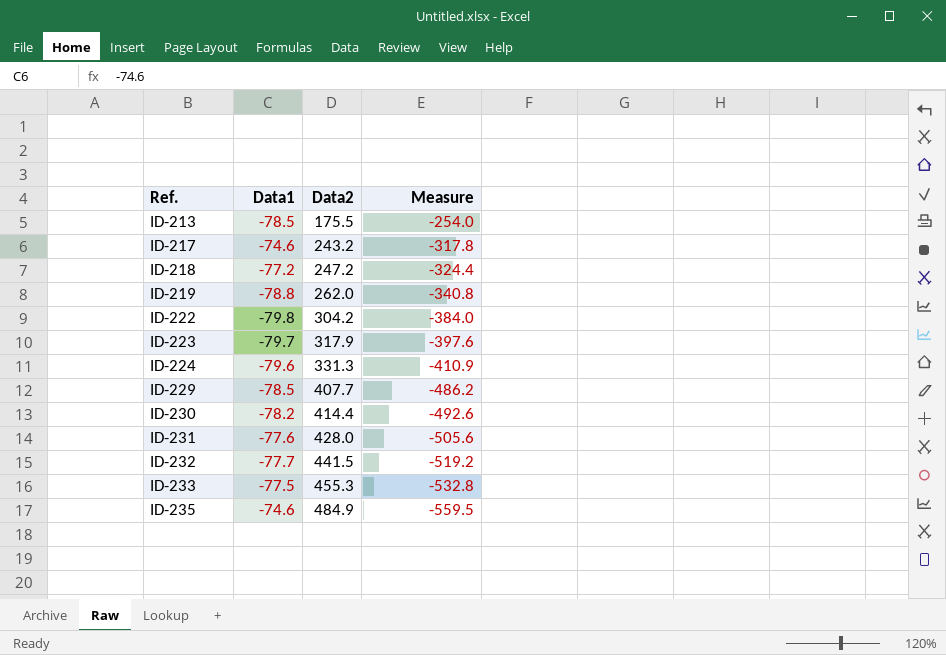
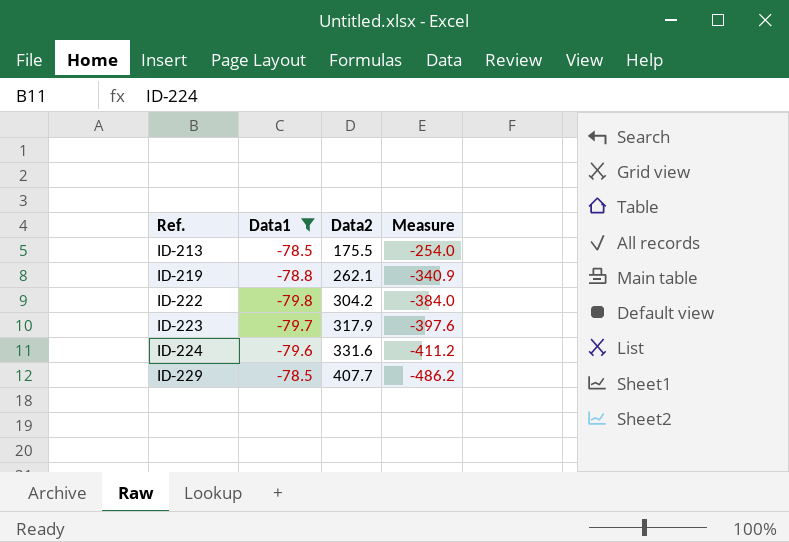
filter: none -> Data1 <= -78.5
ID-219 | Data2: 262.0 -> 262.1
ID-219 | Measure: -340.8 -> -340.9
ID-224 | Data2: 331.3 -> 331.6
ID-224 | Measure: -410.9 -> -411.2

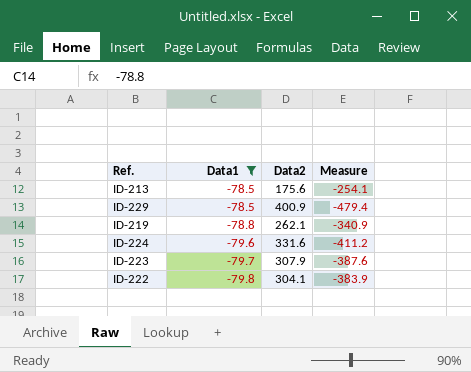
row order: Ref. ascending -> Data1 descending
ID-213 | Data2: 175.5 -> 175.6
ID-213 | Measure: -254.0 -> -254.1
ID-229 | Data2: 407.7 -> 400.9
ID-229 | Measure: -486.2 -> -479.4
ID-223 | Data2: 317.9 -> 307.9
ID-223 | Measure: -397.6 -> -387.6
ID-222 | Data2: 304.2 -> 304.1
ID-222 | Measure: -384.0 -> -383.9

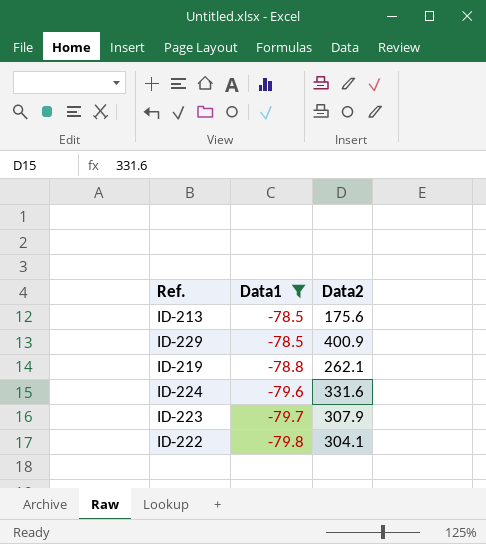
column Measure | formula: [Data1] - [Data2] -> none

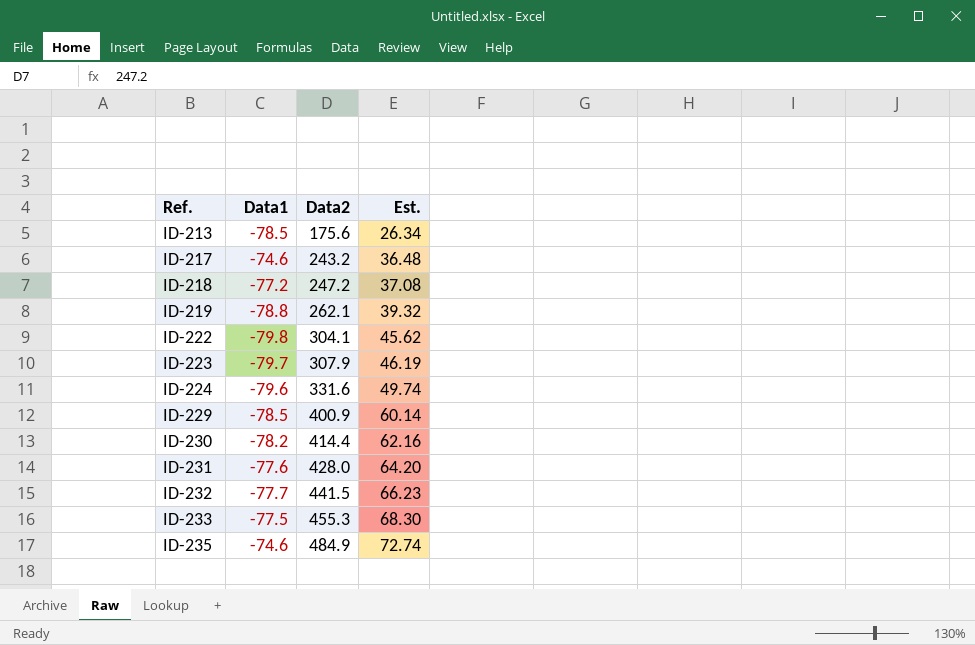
filter: Data1 <= -78.5 -> none
row order: Data1 descending -> Ref. ascending
column Est. | formula: none -> [Data2] * 0.15

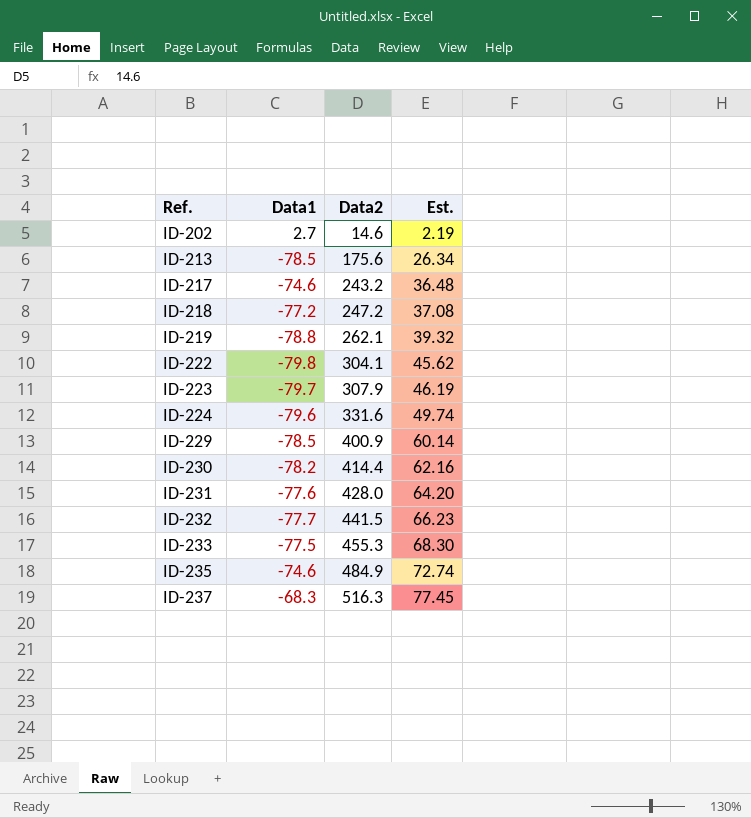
row ID-202: none -> 2.7 | 14.6 | 2.19
row ID-237: none -> -68.3 | 516.3 | 77.45

